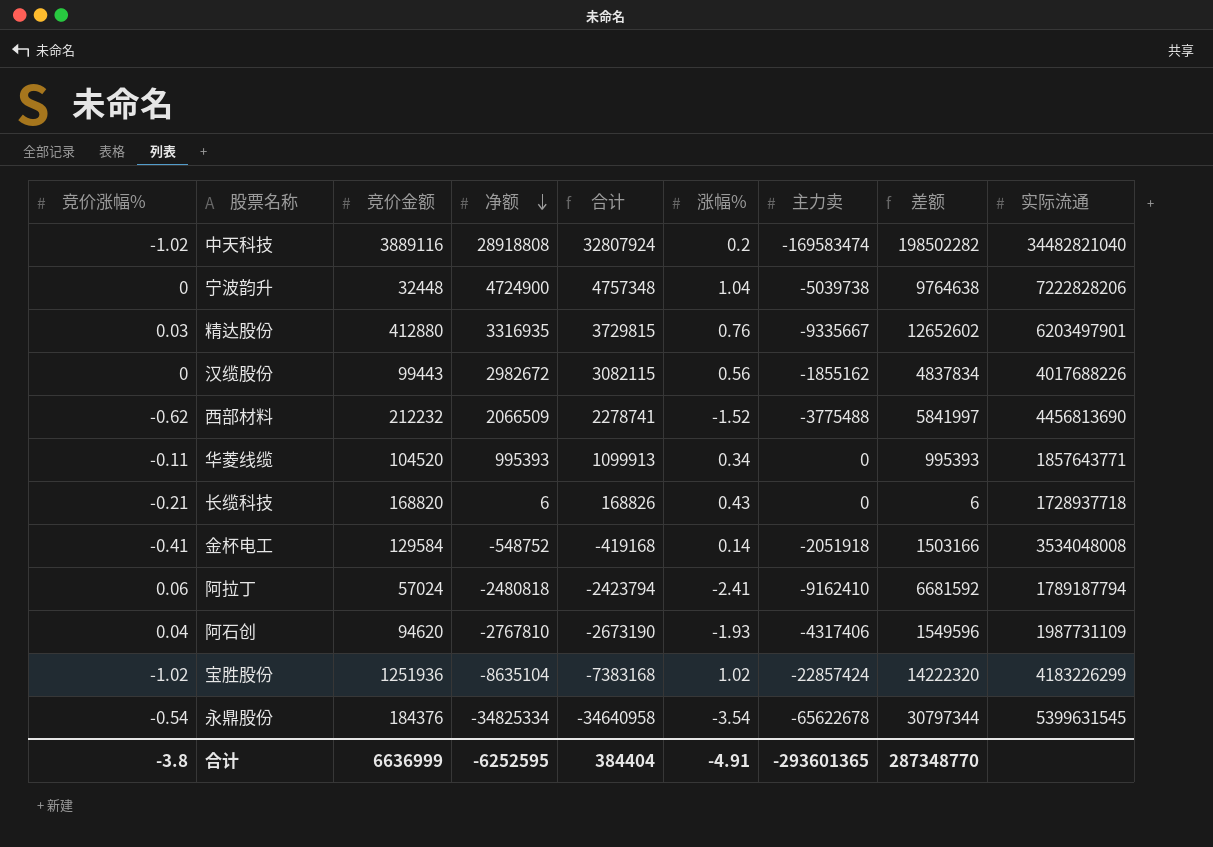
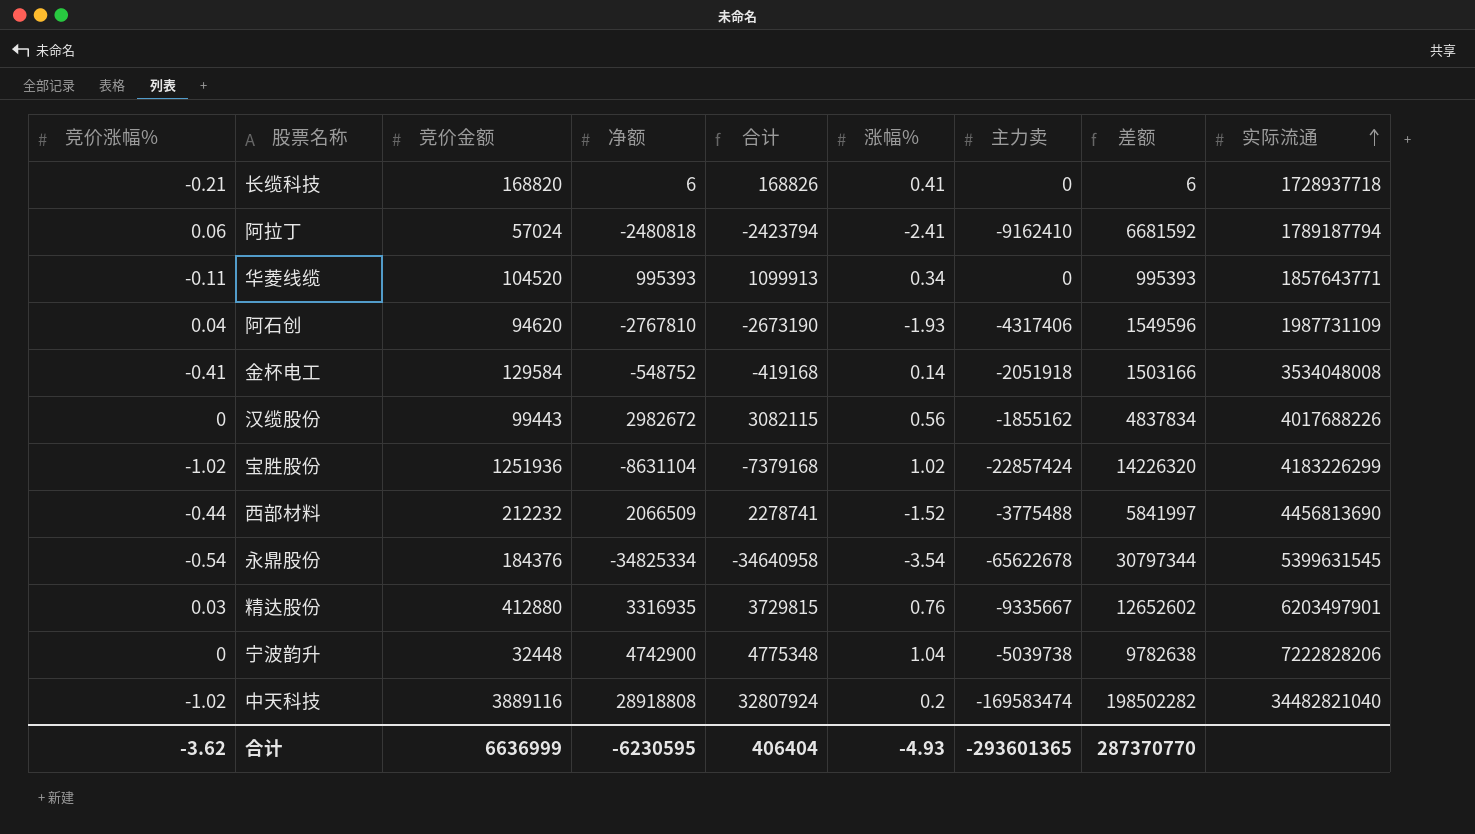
row order: 净额 descending -> 实际流通 ascending
长缆科技 | 涨幅%: 0.43 -> 0.41
宝胜股份 | 净额: -8635104 -> -8631104
宝胜股份 | 合计: -7383168 -> -7379168
宝胜股份 | 差额: 14222320 -> 14226320
西部材料 | 竞价涨幅%: -0.62 -> -0.44
宁波韵升 | 净额: 4724900 -> 4742900
宁波韵升 | 合计: 4757348 -> 4775348
宁波韵升 | 差额: 9764638 -> 9782638
合计 | 竞价涨幅%: -3.8 -> -3.62
合计 | 净额: -6252595 -> -6230595
合计 | 合计: 384404 -> 406404
合计 | 涨幅%: -4.91 -> -4.93
合计 | 差额: 287348770 -> 287370770

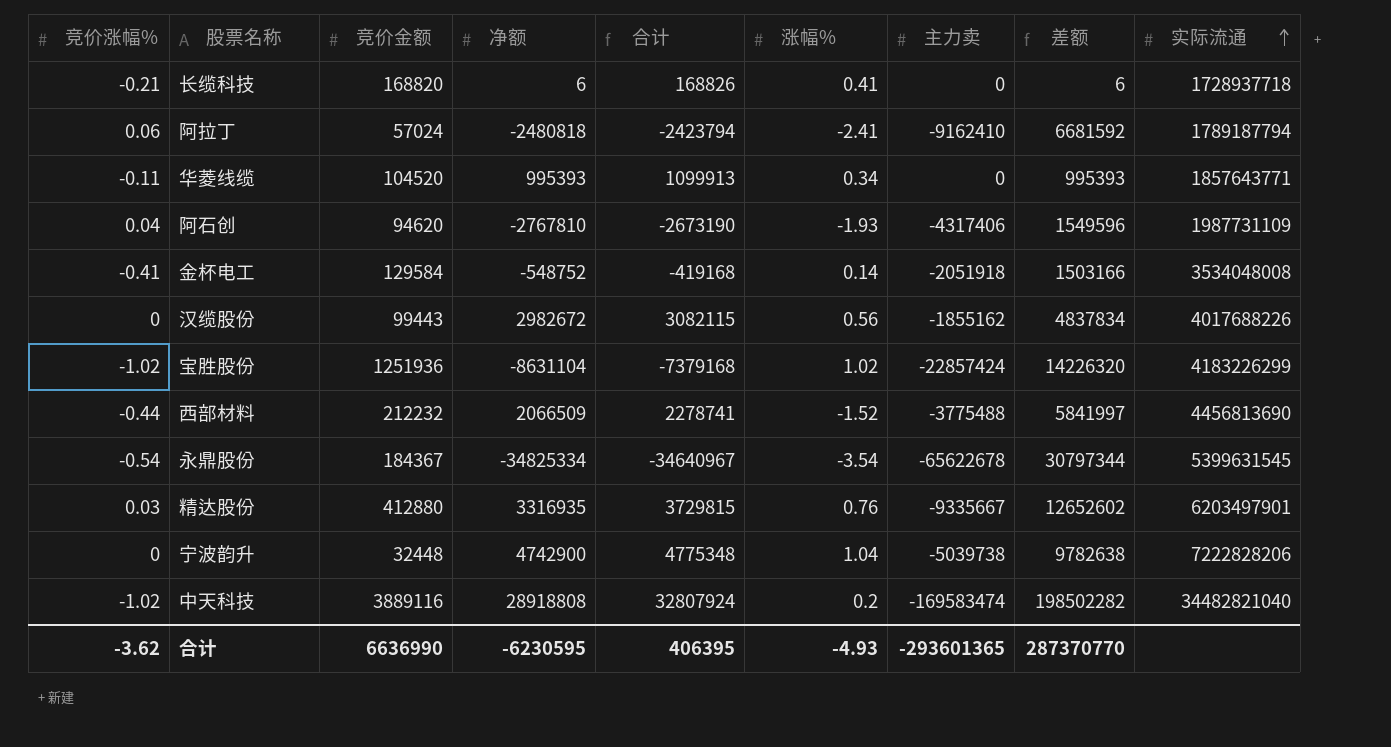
永鼎股份 | 竞价金额: 184376 -> 184367
永鼎股份 | 合计: -34640958 -> -34640967
合计 | 竞价金额: 6636999 -> 6636990
合计 | 合计: 406404 -> 406395

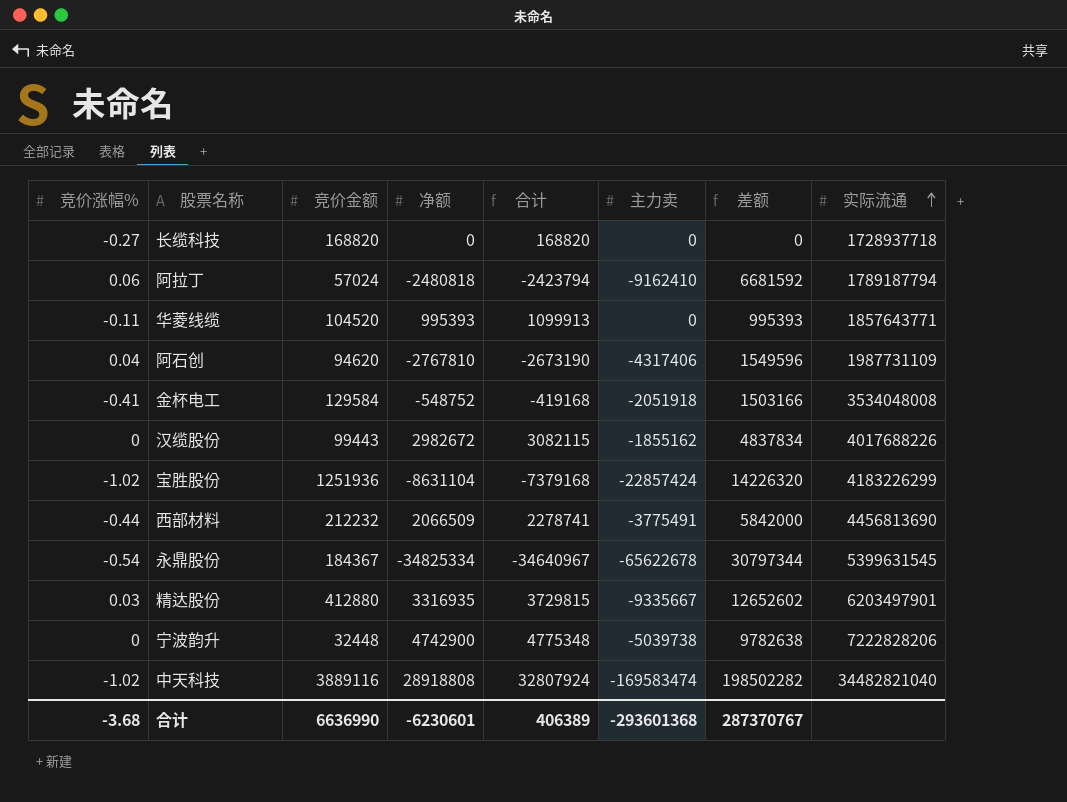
column 涨幅% | position: 6 -> none
长缆科技 | 竞价涨幅%: -0.21 -> -0.27
长缆科技 | 净额: 6 -> 0
长缆科技 | 合计: 168826 -> 168820
长缆科技 | 差额: 6 -> 0
西部材料 | 主力卖: -3775488 -> -3775491
西部材料 | 差额: 5841997 -> 5842000
合计 | 竞价涨幅%: -3.62 -> -3.68
合计 | 净额: -6230595 -> -6230601
合计 | 合计: 406395 -> 406389
合计 | 主力卖: -293601365 -> -293601368
合计 | 差额: 287370770 -> 287370767

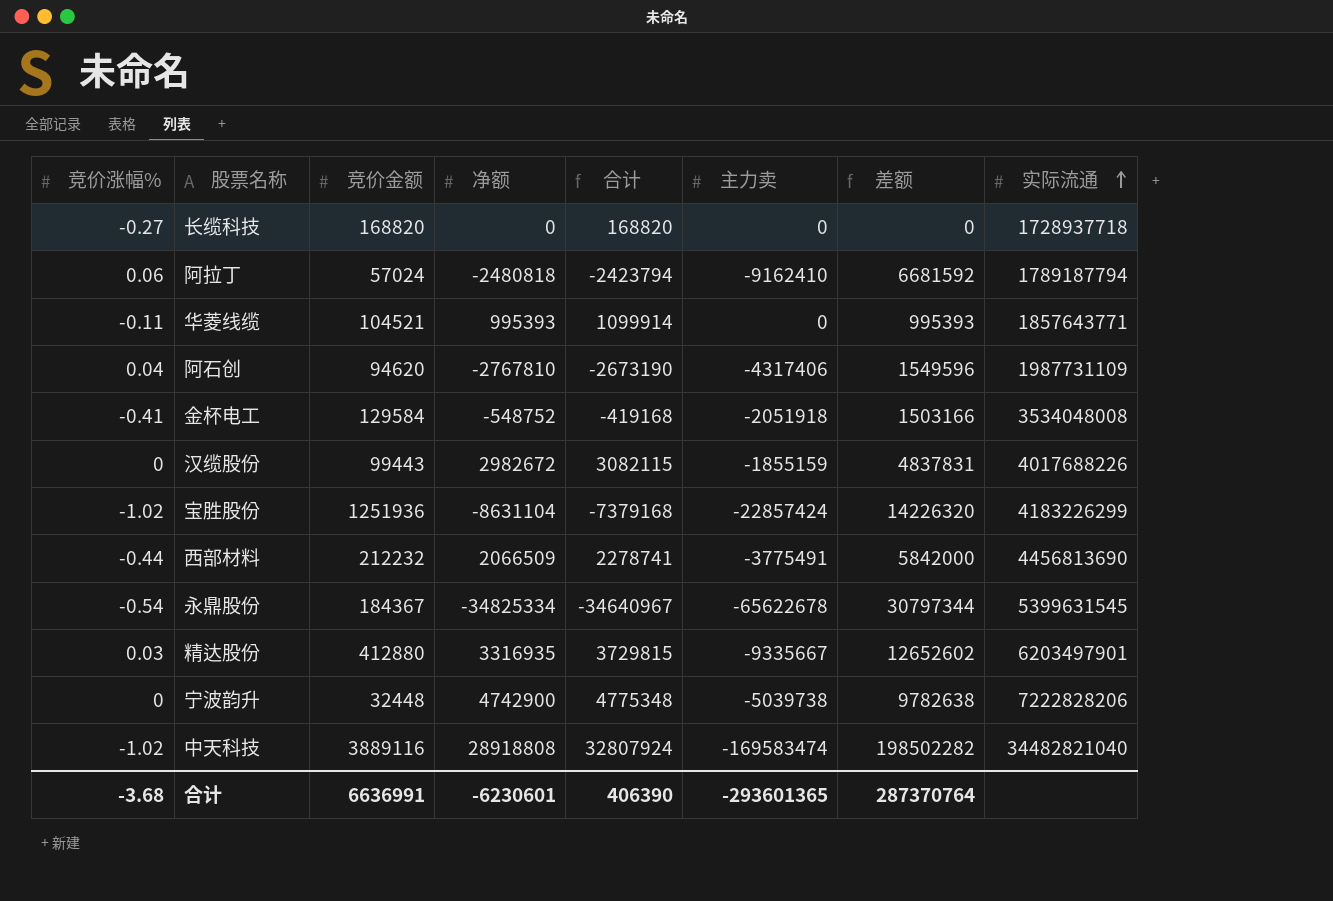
华菱线缆 | 竞价金额: 104520 -> 104521
华菱线缆 | 合计: 1099913 -> 1099914
汉缆股份 | 主力卖: -1855162 -> -1855159
汉缆股份 | 差额: 4837834 -> 4837831
合计 | 竞价金额: 6636990 -> 6636991
合计 | 合计: 406389 -> 406390
合计 | 主力卖: -293601368 -> -293601365
合计 | 差额: 287370767 -> 287370764

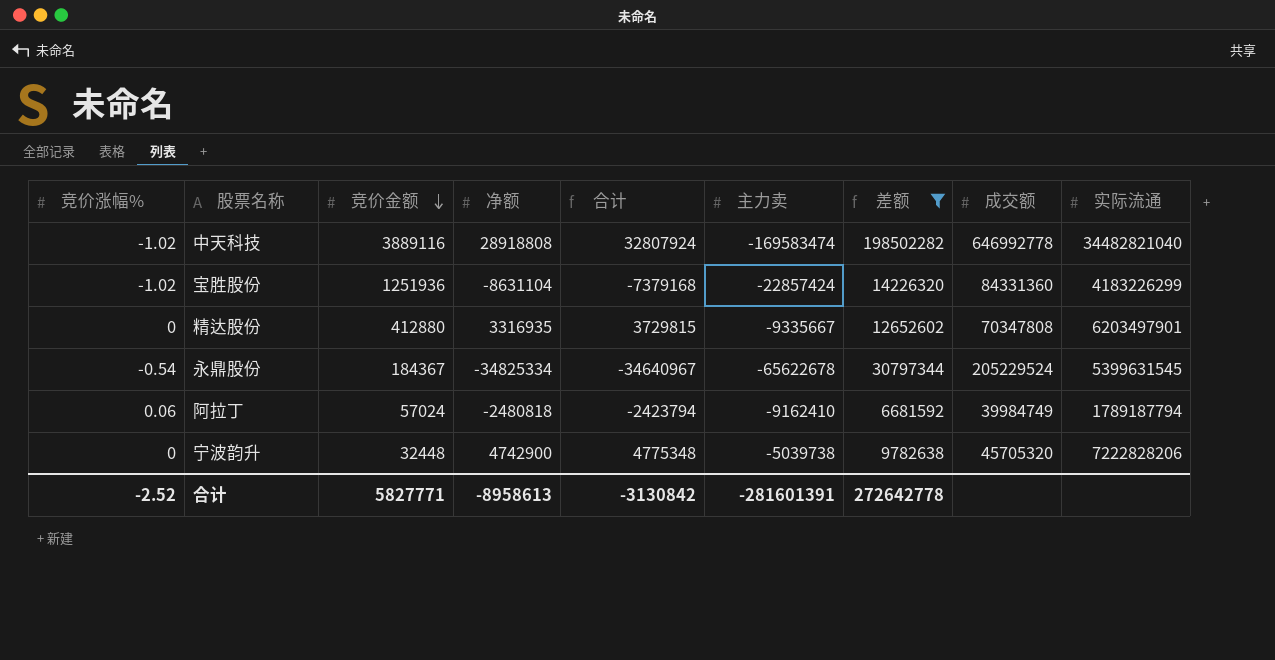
filter: none -> 差额 >= 6681592
row order: 实际流通 ascending -> 竞价金额 descending
column 成交额 | position: none -> 8
精达股份 | 竞价涨幅%: 0.03 -> 0
合计 | 竞价涨幅%: -3.68 -> -2.52
合计 | 竞价金额: 6636991 -> 5827771
合计 | 净额: -6230601 -> -8958613
合计 | 合计: 406390 -> -3130842
合计 | 主力卖: -293601365 -> -281601391
合计 | 差额: 287370764 -> 272642778

